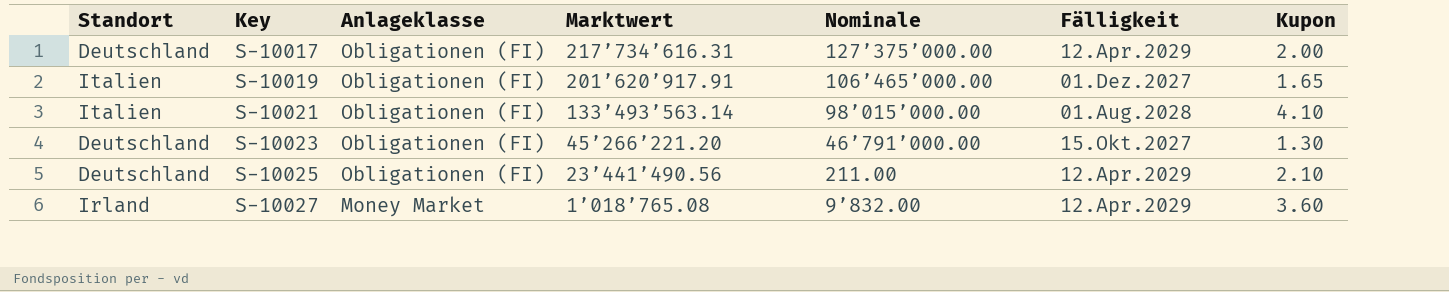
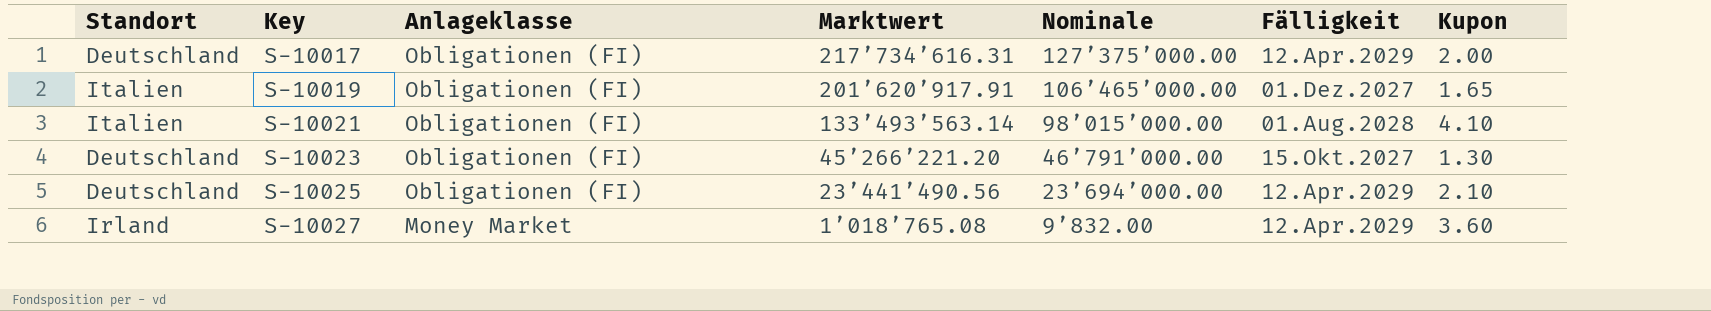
S-10025 | Nominale: 211.00 -> 23’694’000.00

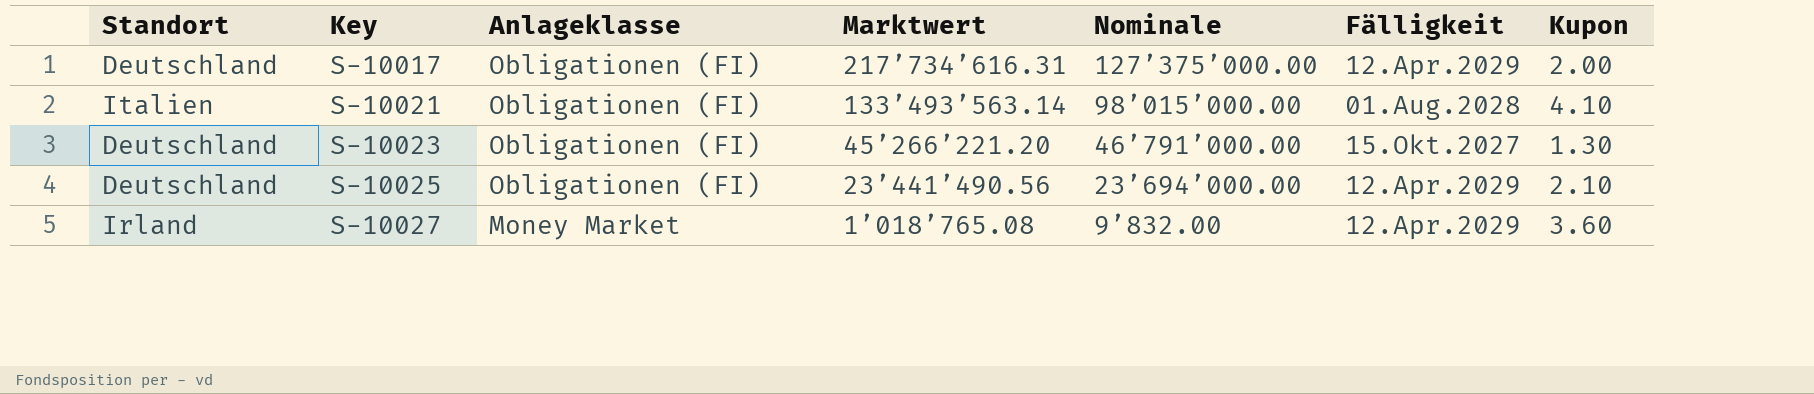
row S-10019: Italien | Obligationen (FI) | 201’620’917.91 | 106’465’000.00 | 01.Dez.2027 | 1.65 -> none

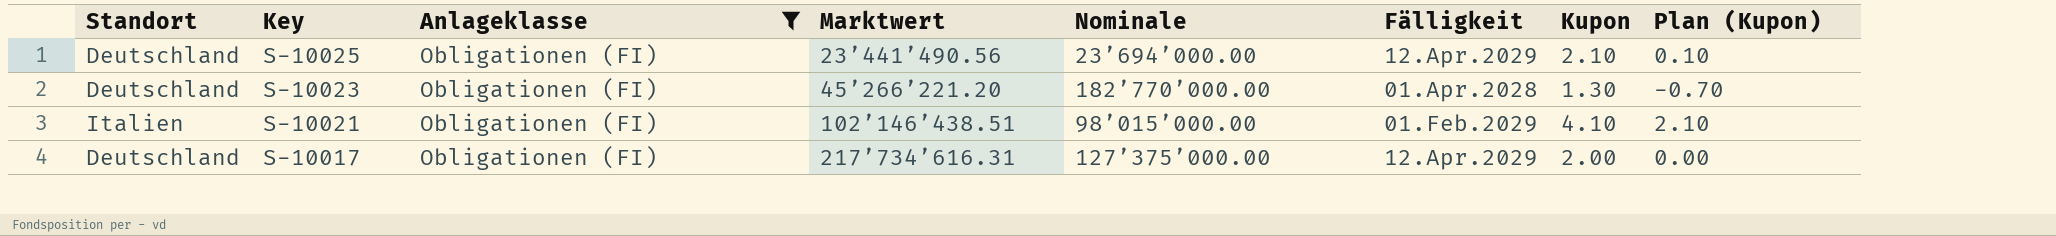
filter: none -> Anlageklasse = Obligationen (FI)
row order: Key ascending -> Key descending
column Plan (Kupon) | formula: none -> [Kupon] - 2
S-10023 | Nominale: 46’791’000.00 -> 182’770’000.00
S-10023 | Fälligkeit: 15.Okt.2027 -> 01.Apr.2028
S-10021 | Marktwert: 133’493’563.14 -> 102’146’438.51
S-10021 | Fälligkeit: 01.Aug.2028 -> 01.Feb.2029

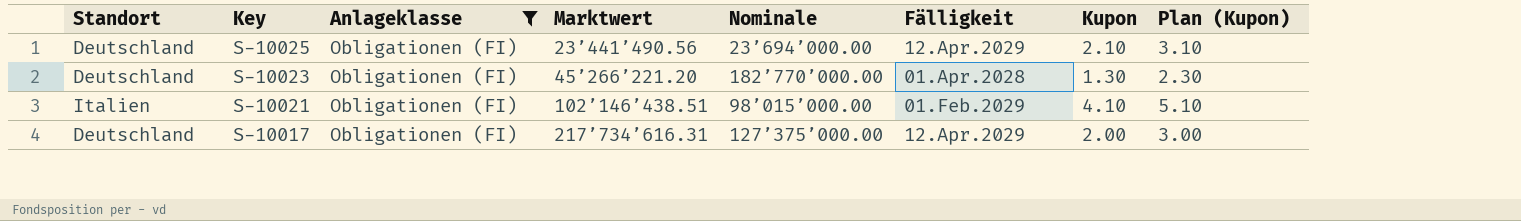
column Plan (Kupon) | formula: [Kupon] - 2 -> [Kupon] + 1

